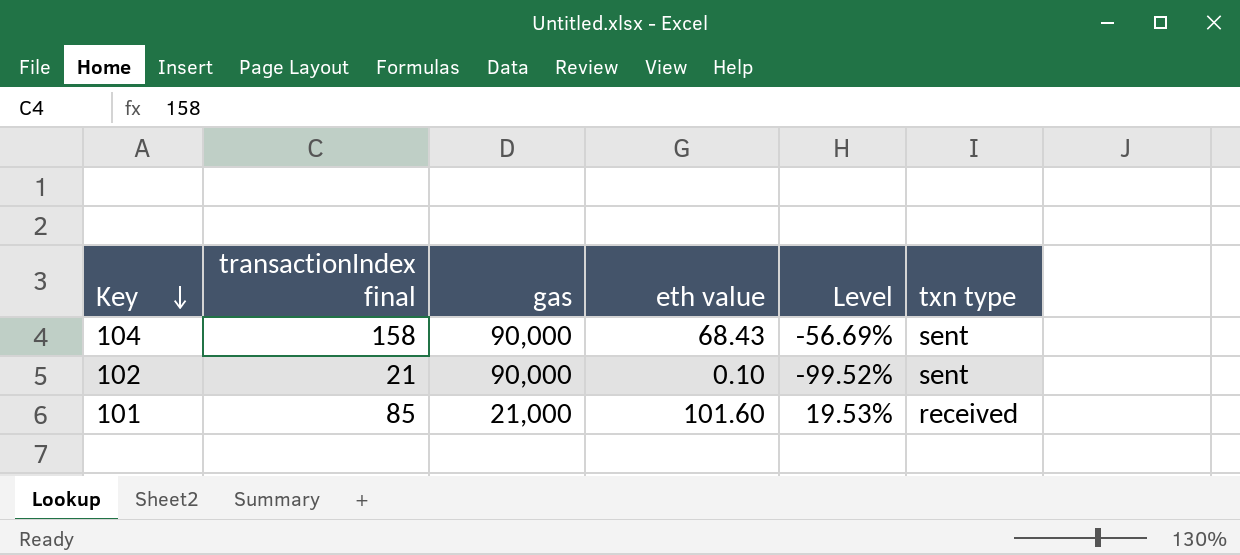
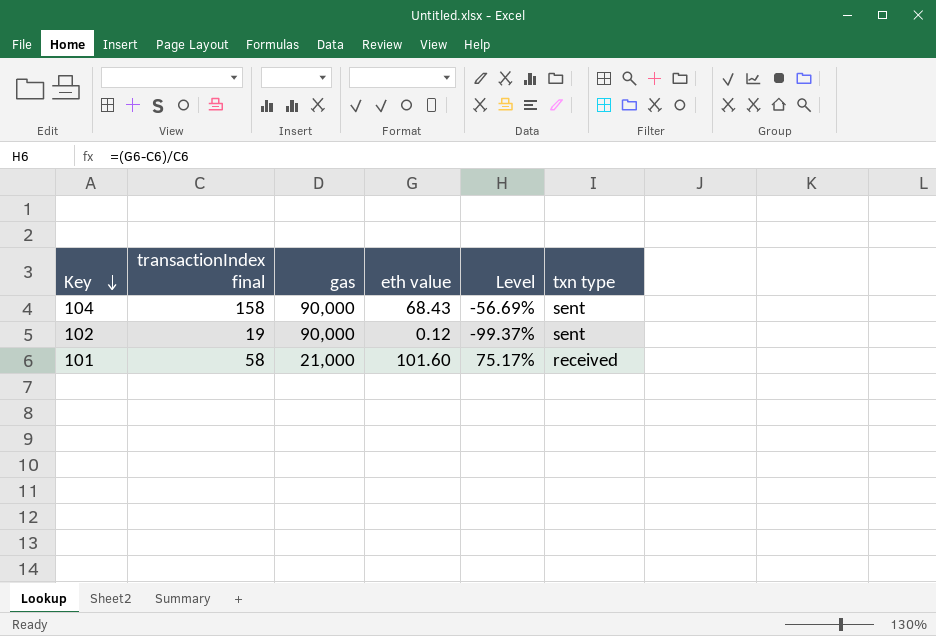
102 | transactionIndex final: 21 -> 19
102 | eth value: 0.10 -> 0.12
102 | Level: -99.52% -> -99.37%
101 | transactionIndex final: 85 -> 58
101 | Level: 19.53% -> 75.17%

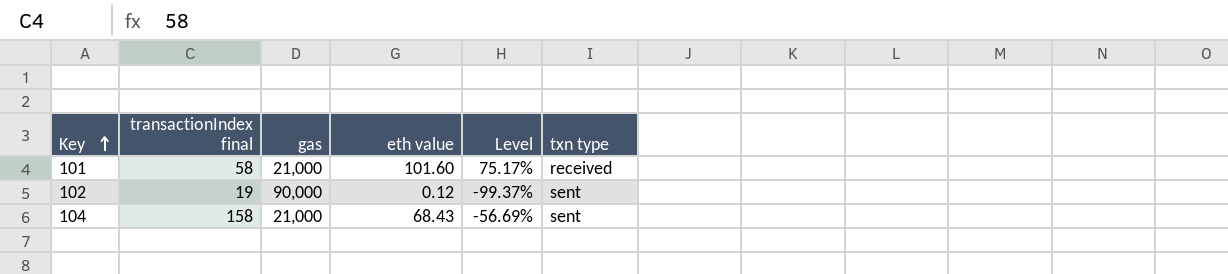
row order: Key descending -> Key ascending
104 | gas: 90,000 -> 21,000

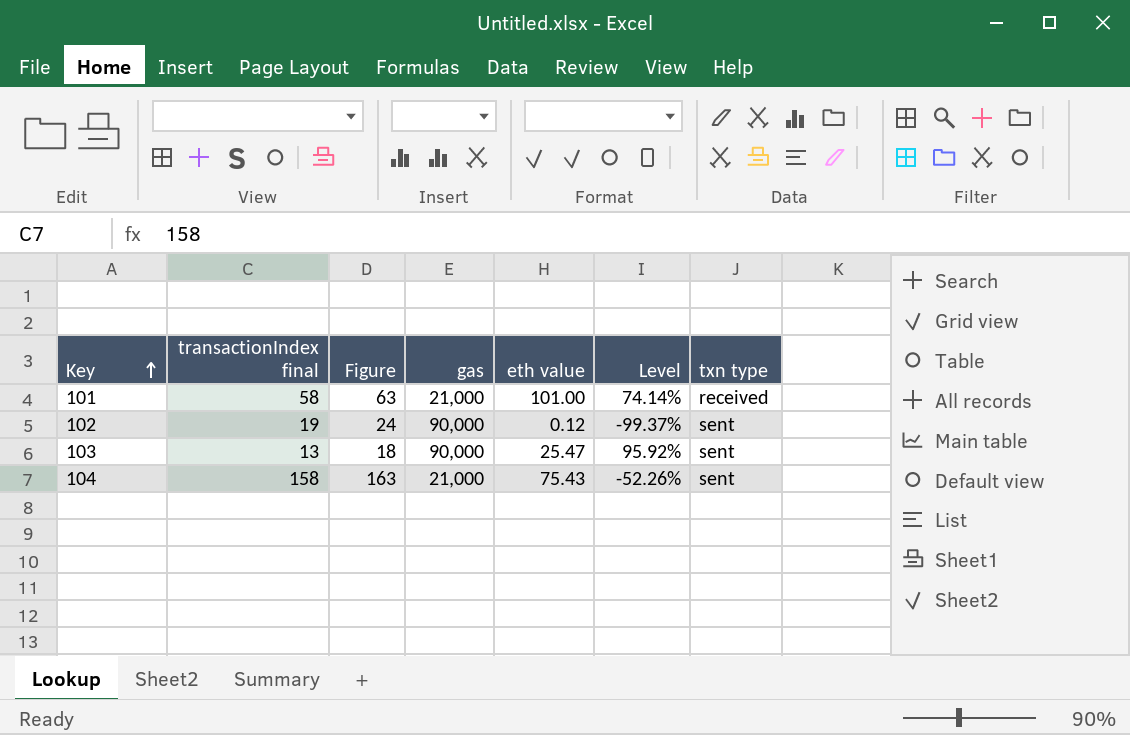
column Figure | formula: none -> [transactionIndex final] + 5
101 | eth value: 101.60 -> 101.00
101 | Level: 75.17% -> 74.14%
row 103: none -> 13 | 18 | 90,000 | 25.47 | 95.92% | sent
104 | eth value: 68.43 -> 75.43
104 | Level: -56.69% -> -52.26%

